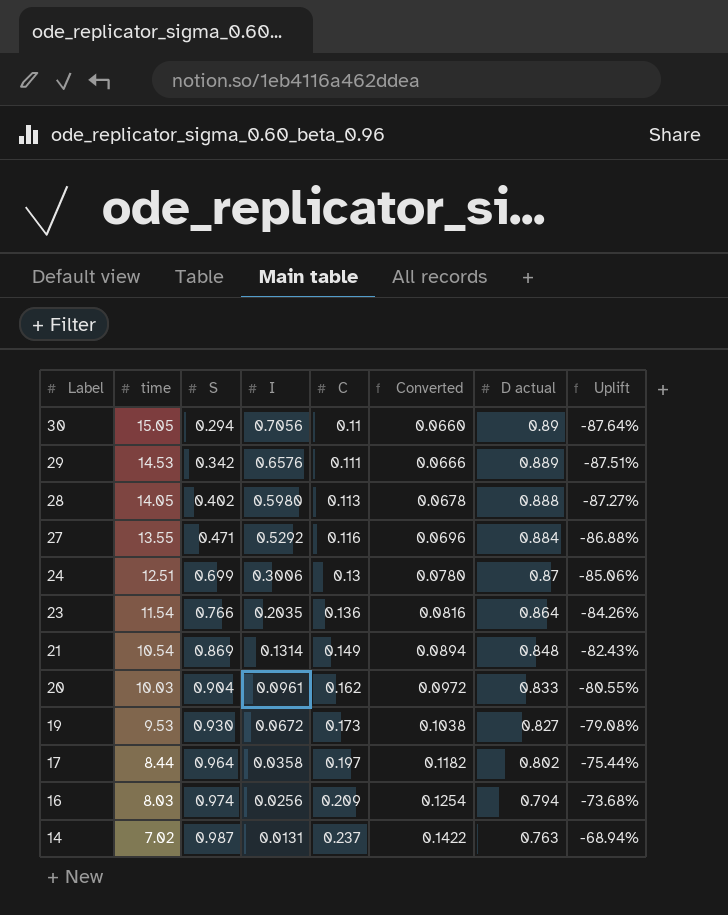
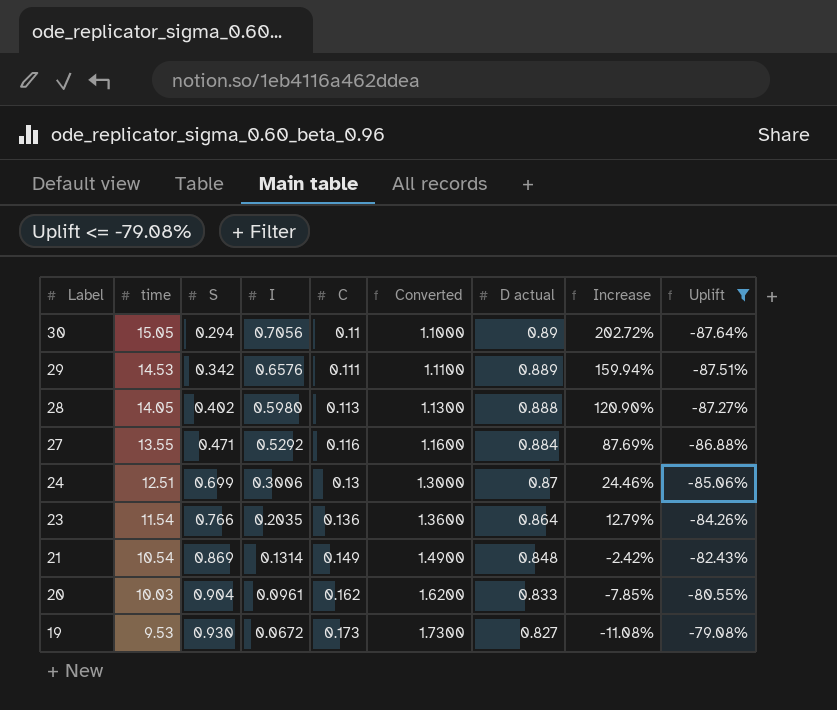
filter: none -> Uplift <= -79.08%
column Converted | formula: [C] * 0.6 -> [C] * 10
column Increase | formula: none -> ([D actual] - [S]) / [S]

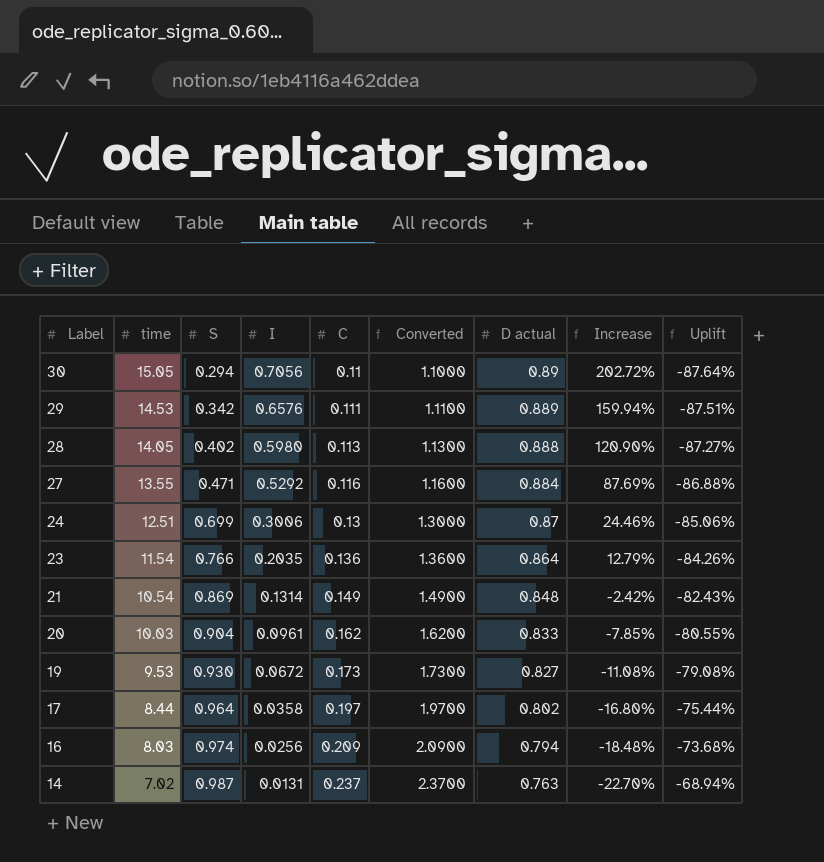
filter: Uplift <= -79.08% -> none

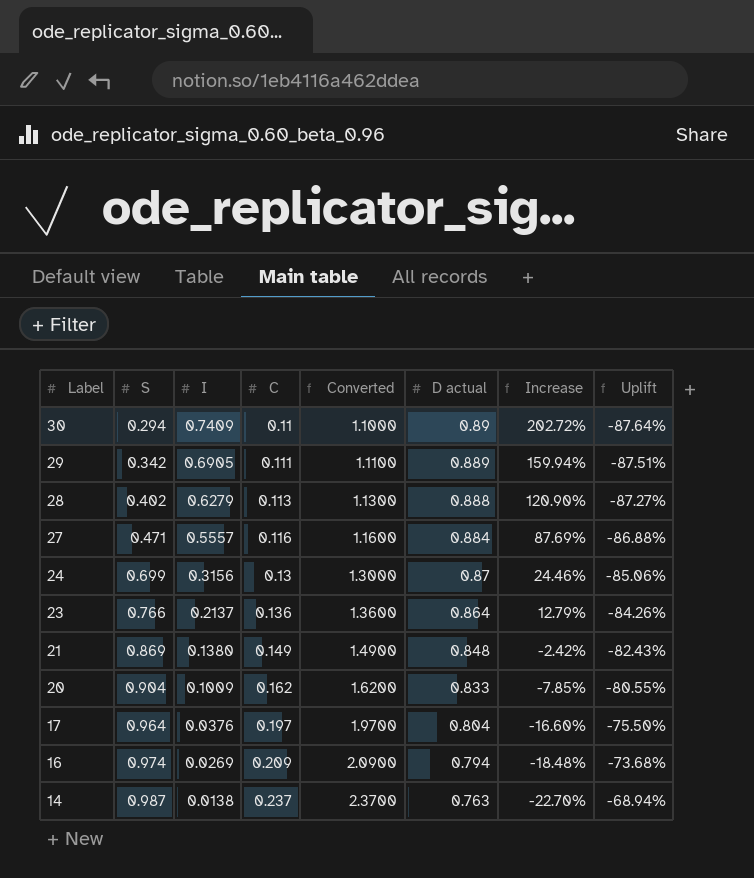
column time | position: 2 -> none
row 19: 9.53 | 0.930 | 0.0672 | 0.173 | 1.7300 | 0.827 | -11.08% | -79.08% -> none
30 | I: 0.7056 -> 0.7409
29 | I: 0.6576 -> 0.6905
28 | I: 0.5980 -> 0.6279
27 | I: 0.5292 -> 0.5557
24 | I: 0.3006 -> 0.3156
23 | I: 0.2035 -> 0.2137
21 | I: 0.1314 -> 0.1380
20 | I: 0.0961 -> 0.1009
17 | I: 0.0358 -> 0.0376
17 | D actual: 0.802 -> 0.804
17 | Increase: -16.80% -> -16.60%
17 | Uplift: -75.44% -> -75.50%
16 | I: 0.0256 -> 0.0269
14 | I: 0.0131 -> 0.0138

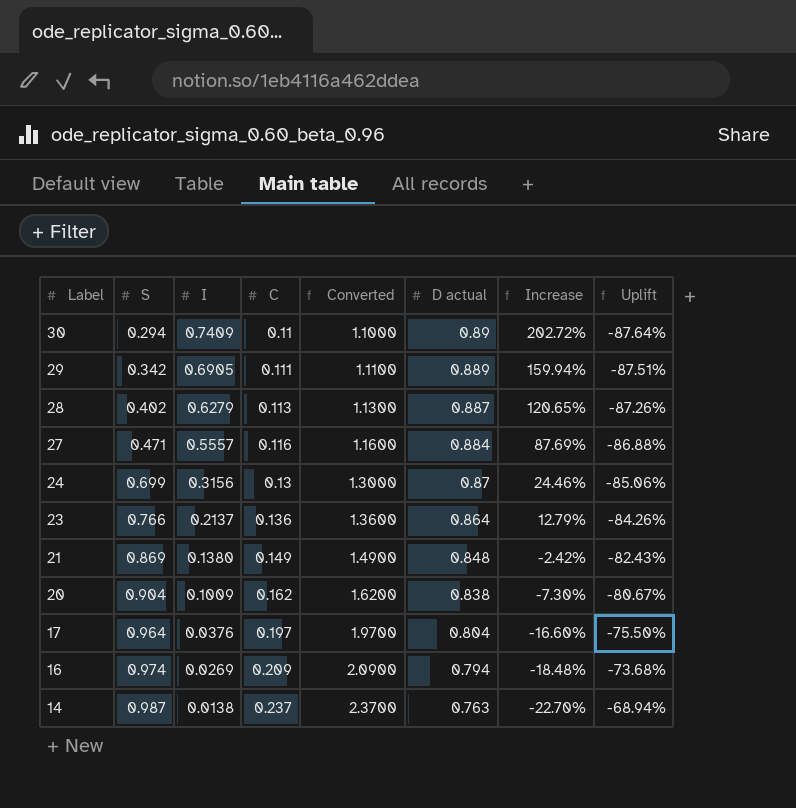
28 | D actual: 0.888 -> 0.887
28 | Increase: 120.90% -> 120.65%
28 | Uplift: -87.27% -> -87.26%
20 | D actual: 0.833 -> 0.838
20 | Increase: -7.85% -> -7.30%
20 | Uplift: -80.55% -> -80.67%

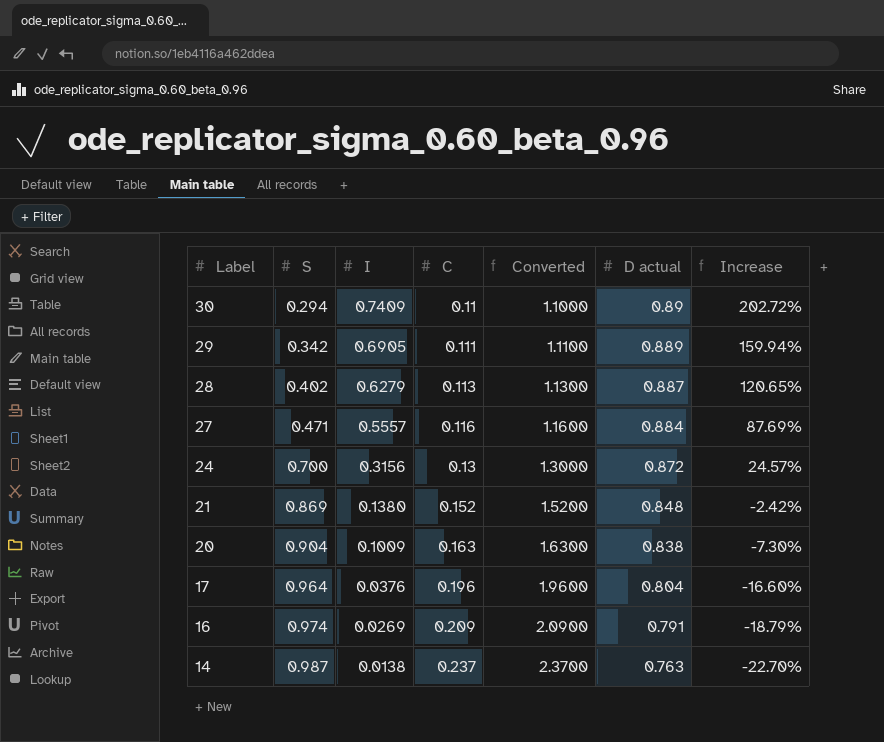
column Uplift | formula: ([C] - [D actual]) / [D actual] -> none
row 23: 0.766 | 0.2137 | 0.136 | 1.3600 | 0.864 | 12.79% | -84.26% -> none
24 | S: 0.699 -> 0.700
24 | D actual: 0.87 -> 0.872
24 | Increase: 24.46% -> 24.57%
21 | C: 0.149 -> 0.152
21 | Converted: 1.4900 -> 1.5200
20 | C: 0.162 -> 0.163
20 | Converted: 1.6200 -> 1.6300
17 | C: 0.197 -> 0.196
17 | Converted: 1.9700 -> 1.9600
16 | D actual: 0.794 -> 0.791
16 | Increase: -18.48% -> -18.79%

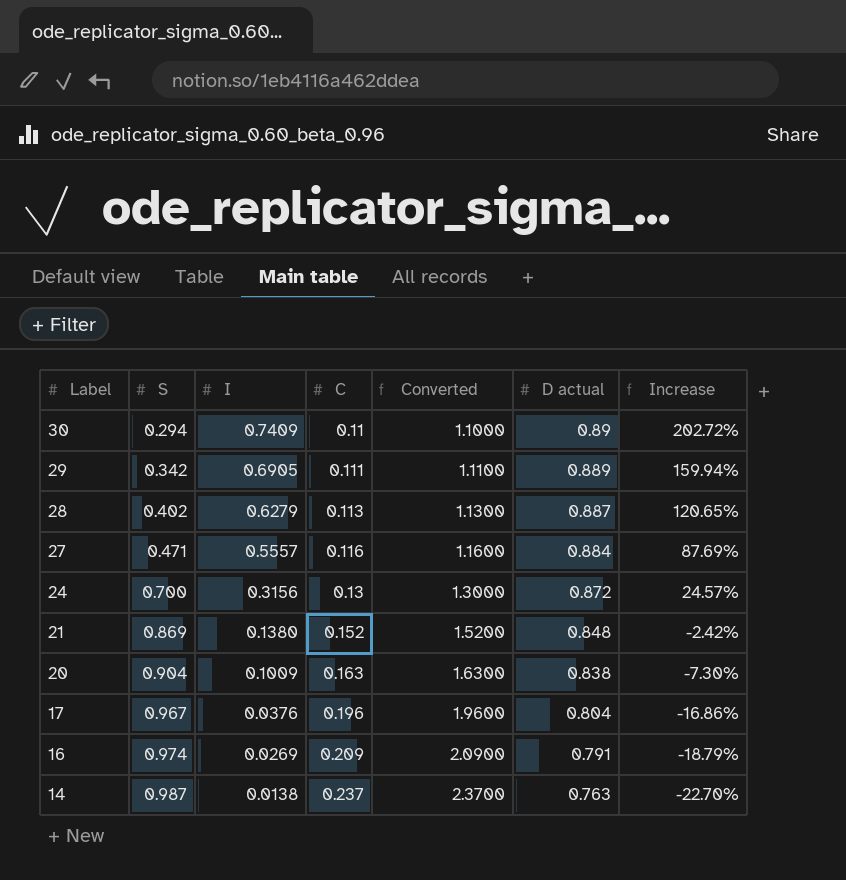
17 | S: 0.964 -> 0.967
17 | Increase: -16.60% -> -16.86%

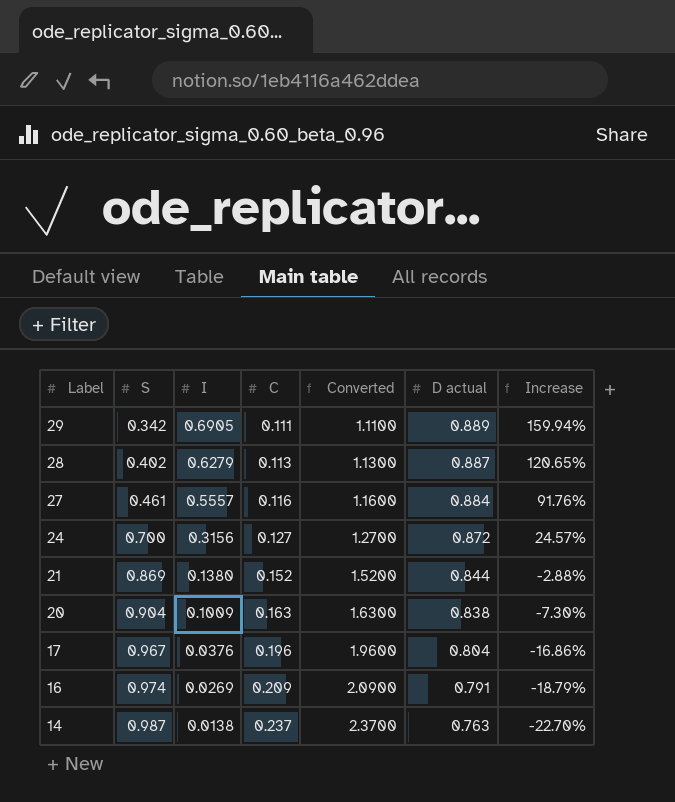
row 30: 0.294 | 0.7409 | 0.11 | 1.1000 | 0.89 | 202.72% -> none
27 | S: 0.471 -> 0.461
27 | Increase: 87.69% -> 91.76%
24 | C: 0.13 -> 0.127
24 | Converted: 1.3000 -> 1.2700
21 | D actual: 0.848 -> 0.844
21 | Increase: -2.42% -> -2.88%

